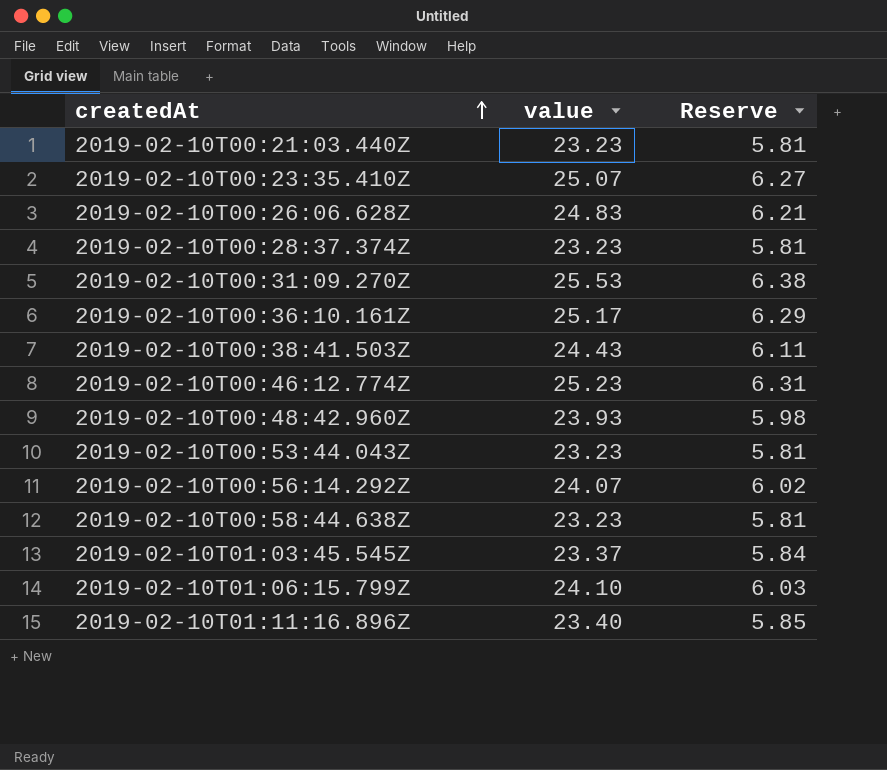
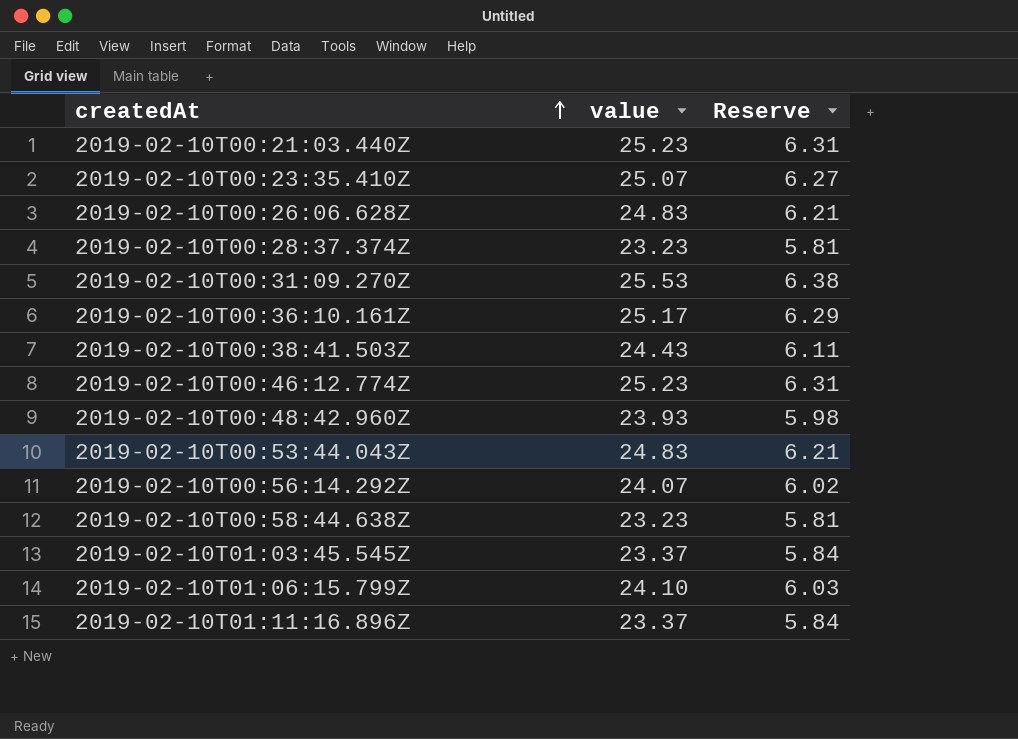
2019-02-10T00:21:03.440Z | value: 23.23 -> 25.23
2019-02-10T00:21:03.440Z | Reserve: 5.81 -> 6.31
2019-02-10T00:53:44.043Z | value: 23.23 -> 24.83
2019-02-10T00:53:44.043Z | Reserve: 5.81 -> 6.21
2019-02-10T01:11:16.896Z | value: 23.40 -> 23.37
2019-02-10T01:11:16.896Z | Reserve: 5.85 -> 5.84

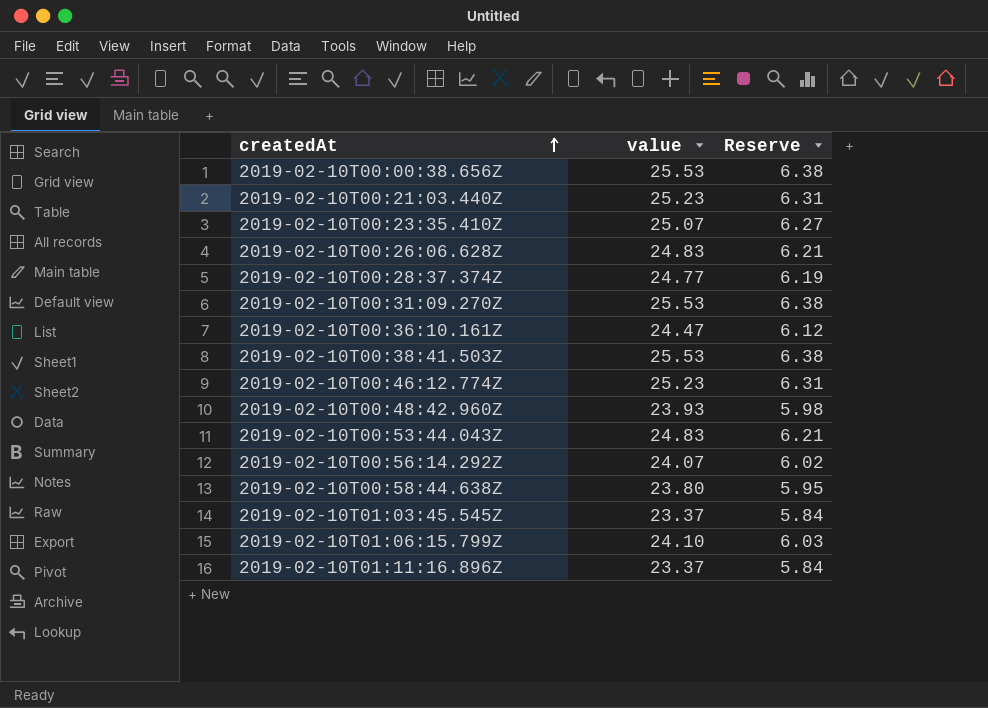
row 2019-02-10T00:00:38.656Z: none -> 25.53 | 6.38
2019-02-10T00:28:37.374Z | value: 23.23 -> 24.77
2019-02-10T00:28:37.374Z | Reserve: 5.81 -> 6.19
2019-02-10T00:36:10.161Z | value: 25.17 -> 24.47
2019-02-10T00:36:10.161Z | Reserve: 6.29 -> 6.12
2019-02-10T00:38:41.503Z | value: 24.43 -> 25.53
2019-02-10T00:38:41.503Z | Reserve: 6.11 -> 6.38
2019-02-10T00:58:44.638Z | value: 23.23 -> 23.80
2019-02-10T00:58:44.638Z | Reserve: 5.81 -> 5.95

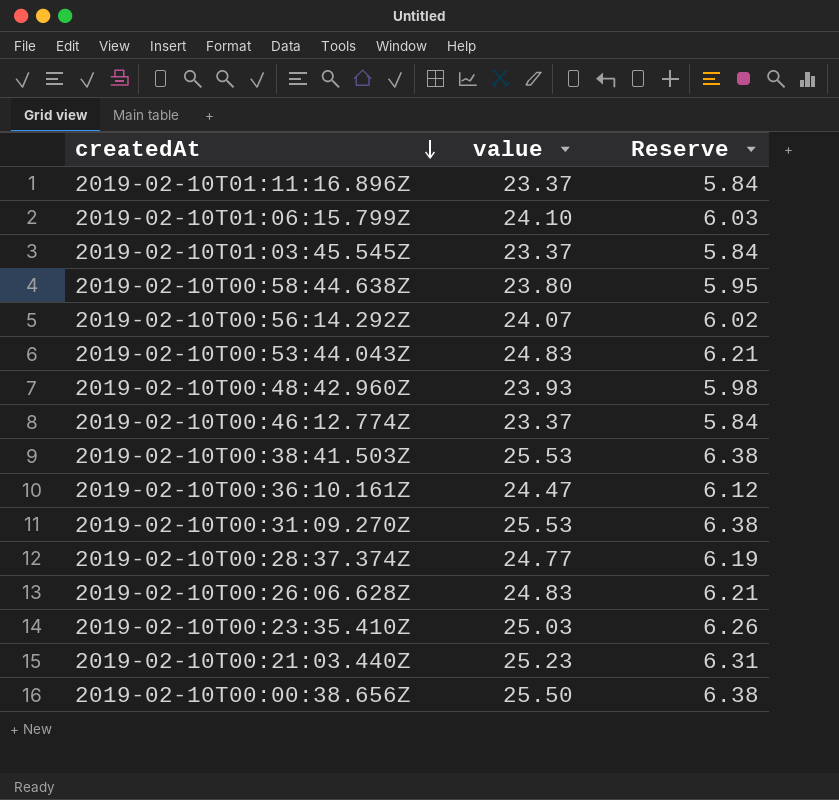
row order: createdAt ascending -> createdAt descending
2019-02-10T00:46:12.774Z | value: 25.23 -> 23.37
2019-02-10T00:46:12.774Z | Reserve: 6.31 -> 5.84
2019-02-10T00:23:35.410Z | value: 25.07 -> 25.03
2019-02-10T00:23:35.410Z | Reserve: 6.27 -> 6.26
2019-02-10T00:00:38.656Z | value: 25.53 -> 25.50

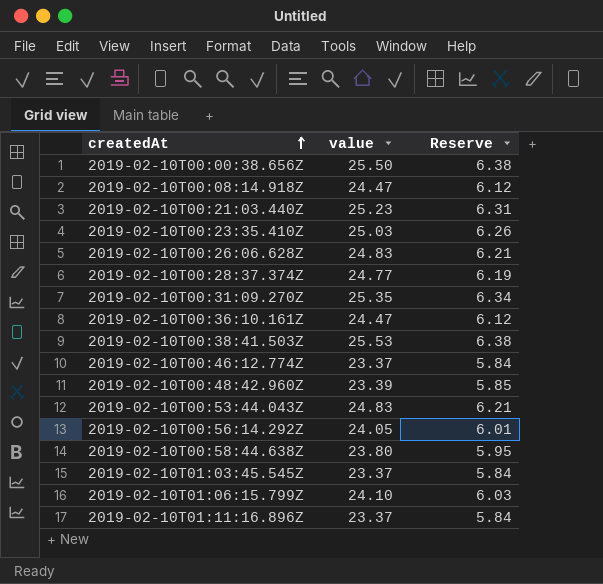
row order: createdAt descending -> createdAt ascending
row 2019-02-10T00:08:14.918Z: none -> 24.47 | 6.12
2019-02-10T00:31:09.270Z | value: 25.53 -> 25.35
2019-02-10T00:31:09.270Z | Reserve: 6.38 -> 6.34
2019-02-10T00:48:42.960Z | value: 23.93 -> 23.39
2019-02-10T00:48:42.960Z | Reserve: 5.98 -> 5.85
2019-02-10T00:56:14.292Z | value: 24.07 -> 24.05
2019-02-10T00:56:14.292Z | Reserve: 6.02 -> 6.01

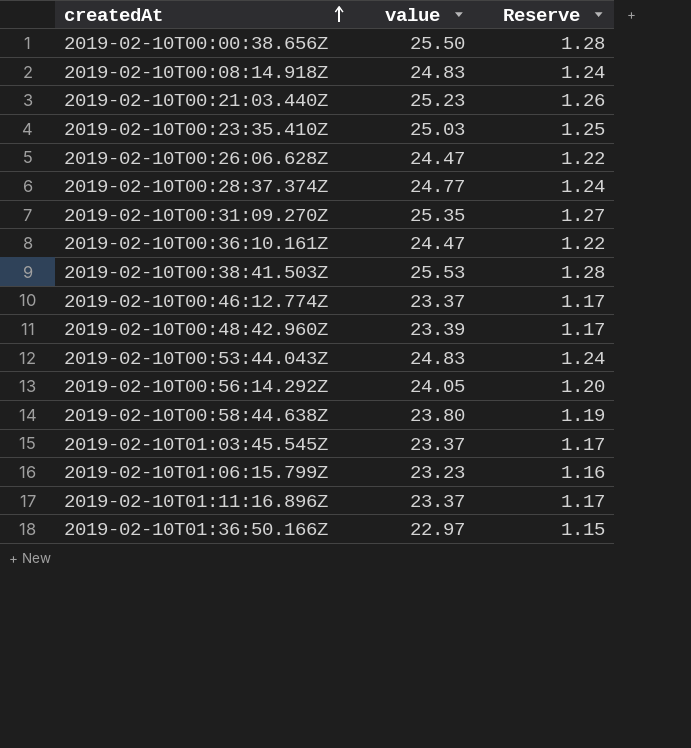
column Reserve | formula: [value] * 0.25 -> [value] * 0.05
2019-02-10T00:08:14.918Z | value: 24.47 -> 24.83
2019-02-10T00:26:06.628Z | value: 24.83 -> 24.47
2019-02-10T01:06:15.799Z | value: 24.10 -> 23.23
row 2019-02-10T01:36:50.166Z: none -> 22.97 | 1.15

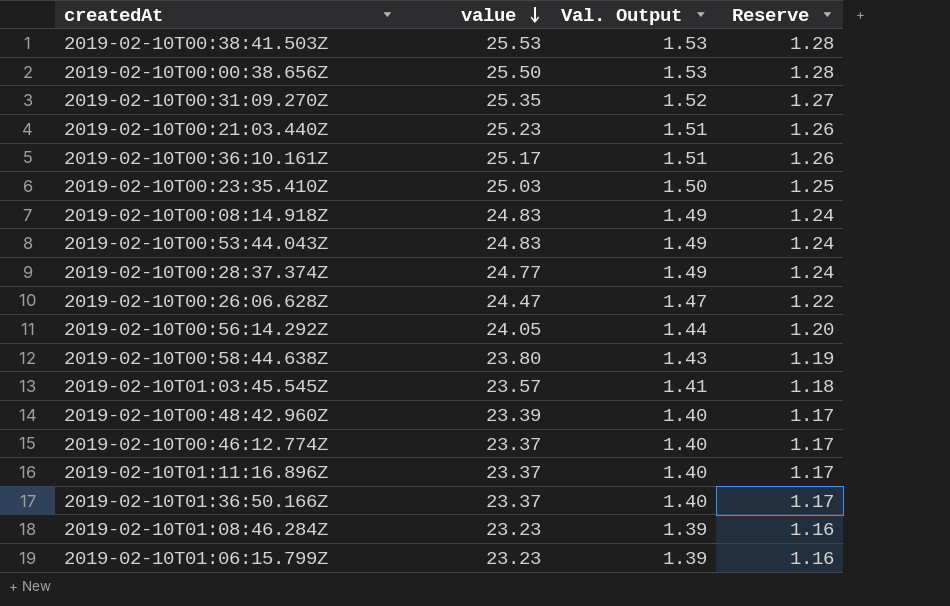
row order: createdAt ascending -> value descending
column Val. Output | formula: none -> [value] * 0.06
2019-02-10T00:36:10.161Z | value: 24.47 -> 25.17
2019-02-10T00:36:10.161Z | Reserve: 1.22 -> 1.26
2019-02-10T01:03:45.545Z | value: 23.37 -> 23.57
2019-02-10T01:03:45.545Z | Reserve: 1.17 -> 1.18
2019-02-10T01:36:50.166Z | value: 22.97 -> 23.37
2019-02-10T01:36:50.166Z | Reserve: 1.15 -> 1.17
row 2019-02-10T01:08:46.284Z: none -> 23.23 | 1.39 | 1.16

